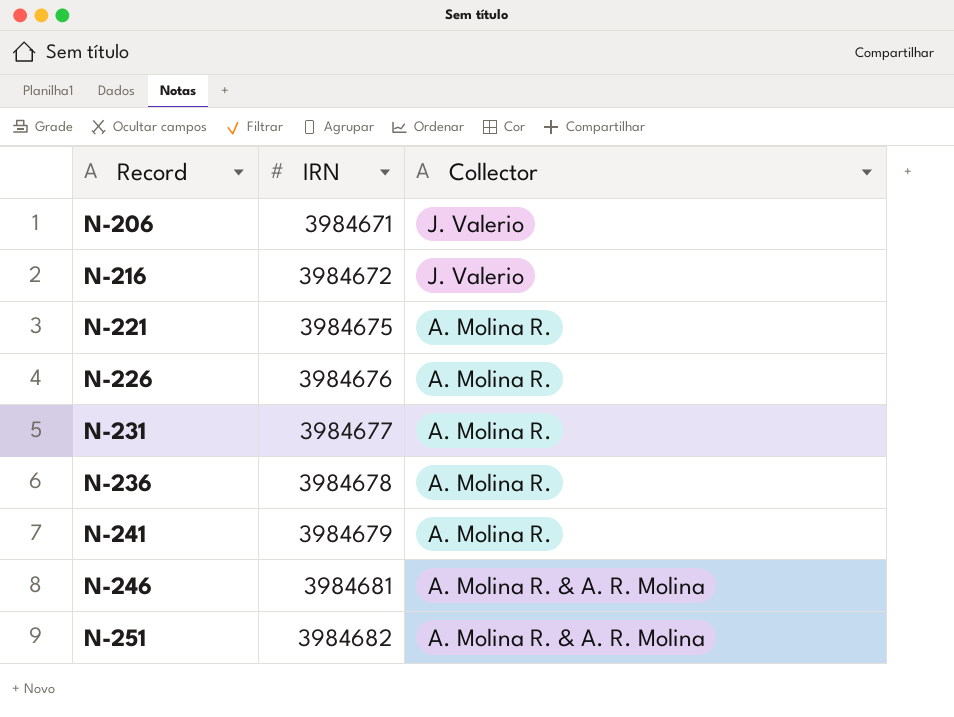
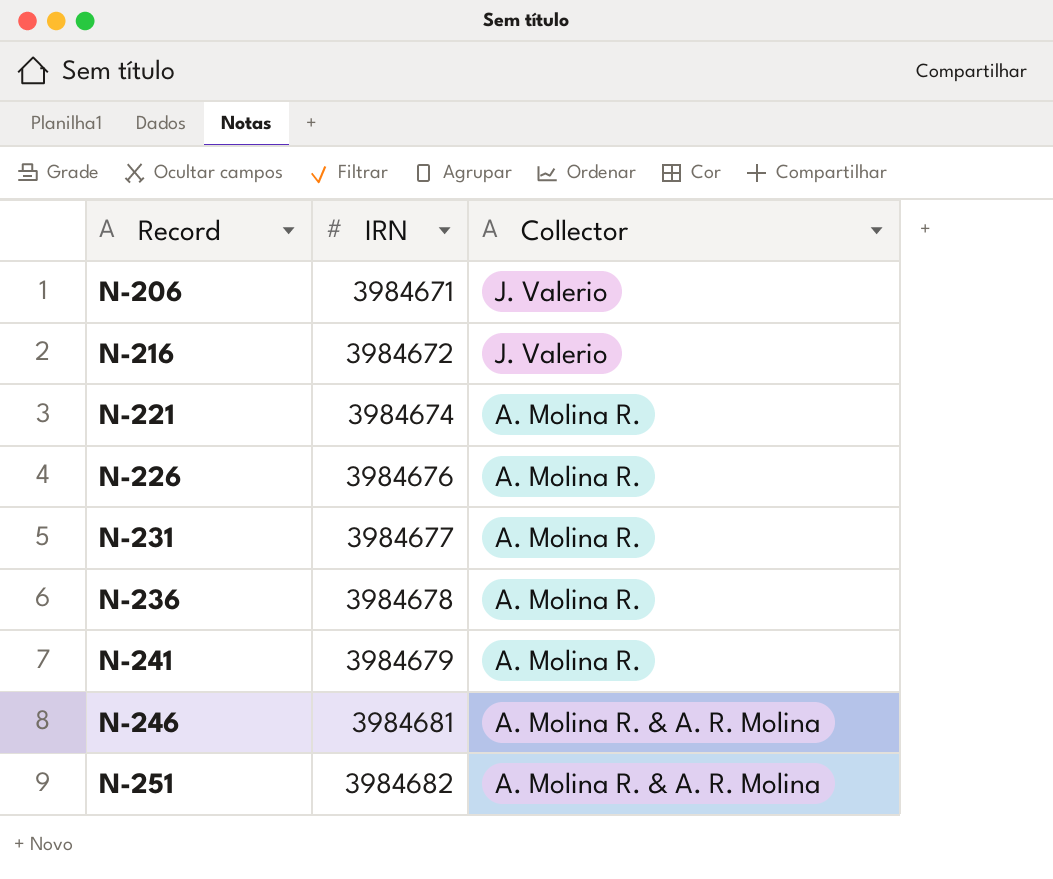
N-221 | IRN: 3984675 -> 3984674

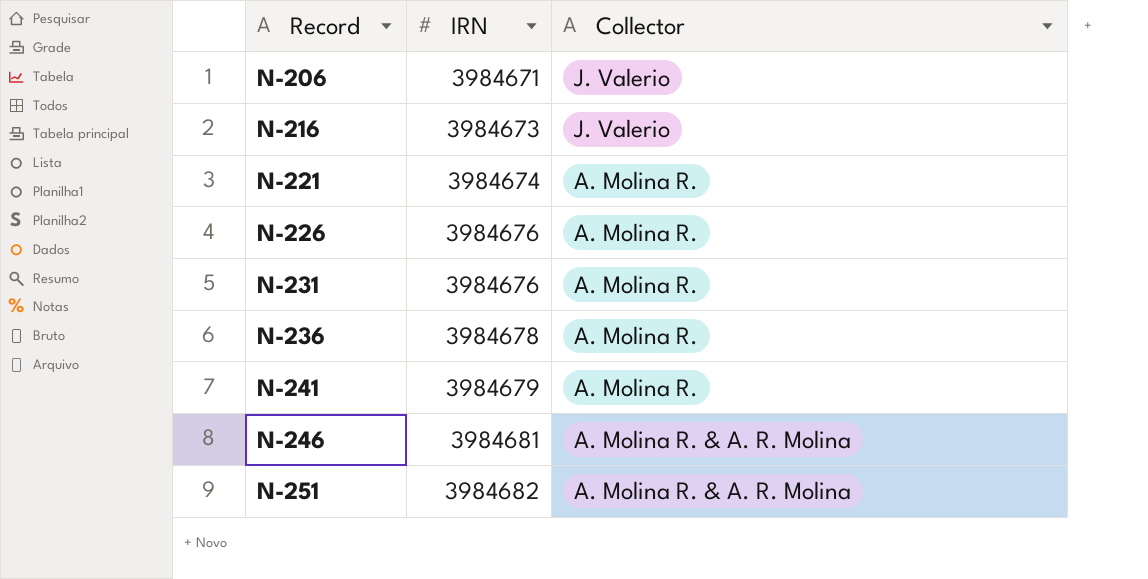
N-216 | IRN: 3984672 -> 3984673
N-231 | IRN: 3984677 -> 3984676

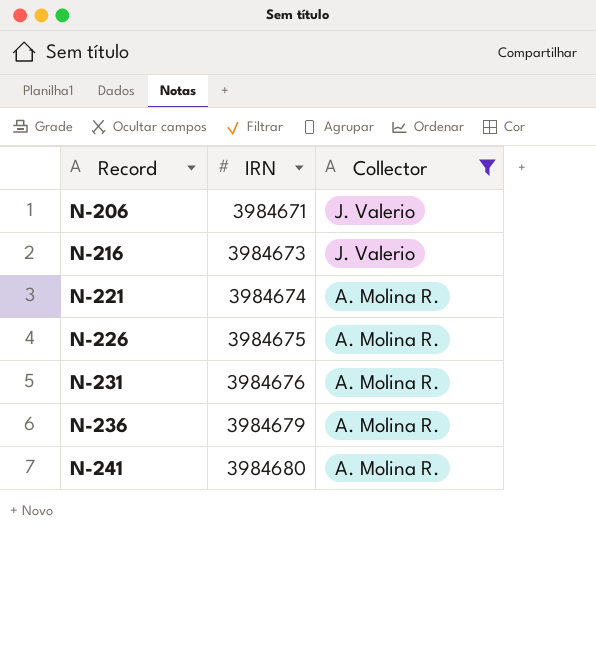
filter: none -> Collector != A. Molina R. & A. R. Molina
N-226 | IRN: 3984676 -> 3984675
N-236 | IRN: 3984678 -> 3984679
N-241 | IRN: 3984679 -> 3984680

